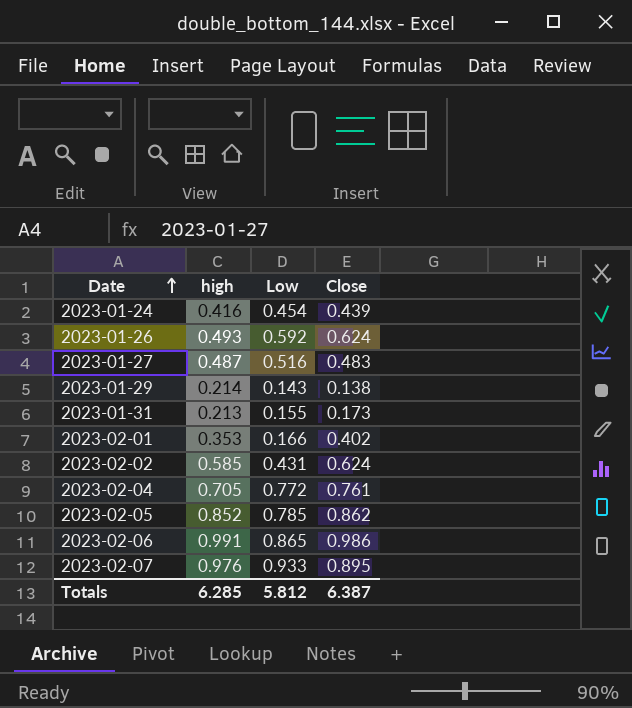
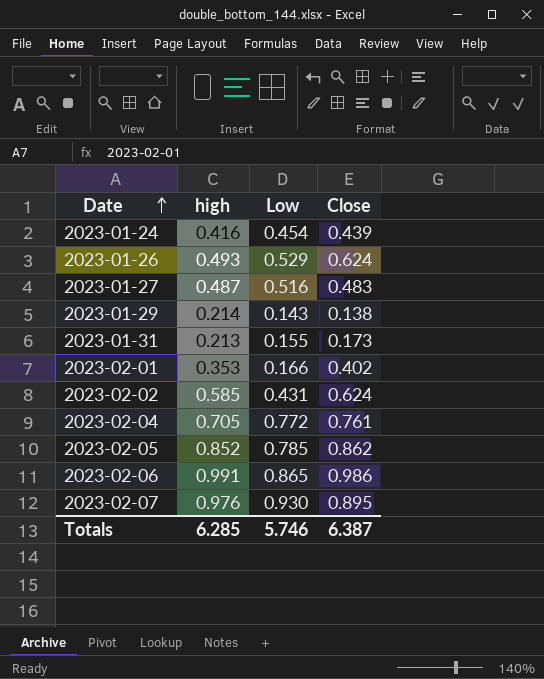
2023-01-26 | Low: 0.592 -> 0.529
2023-02-07 | Low: 0.933 -> 0.930
Totals | Low: 5.812 -> 5.746

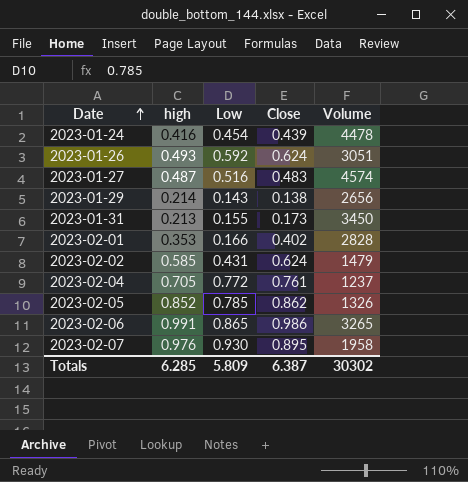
column Volume | position: none -> 5
2023-01-26 | Low: 0.529 -> 0.592
Totals | Low: 5.746 -> 5.809

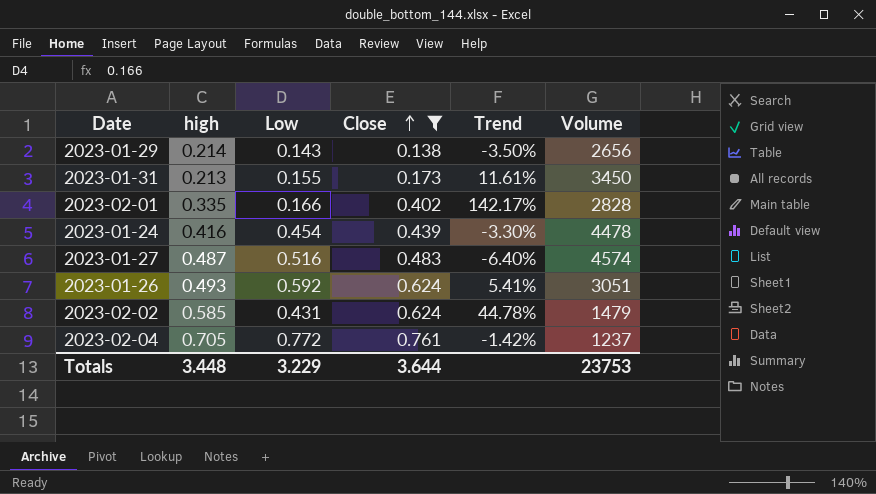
filter: none -> Close <= 0.761
row order: Date ascending -> Close ascending
column Trend | formula: none -> ([Close] - [Low]) / [Low]
2023-02-01 | high: 0.353 -> 0.335
Totals | high: 6.285 -> 3.448
Totals | Low: 5.809 -> 3.229
Totals | Close: 6.387 -> 3.644
Totals | Volume: 30302 -> 23753

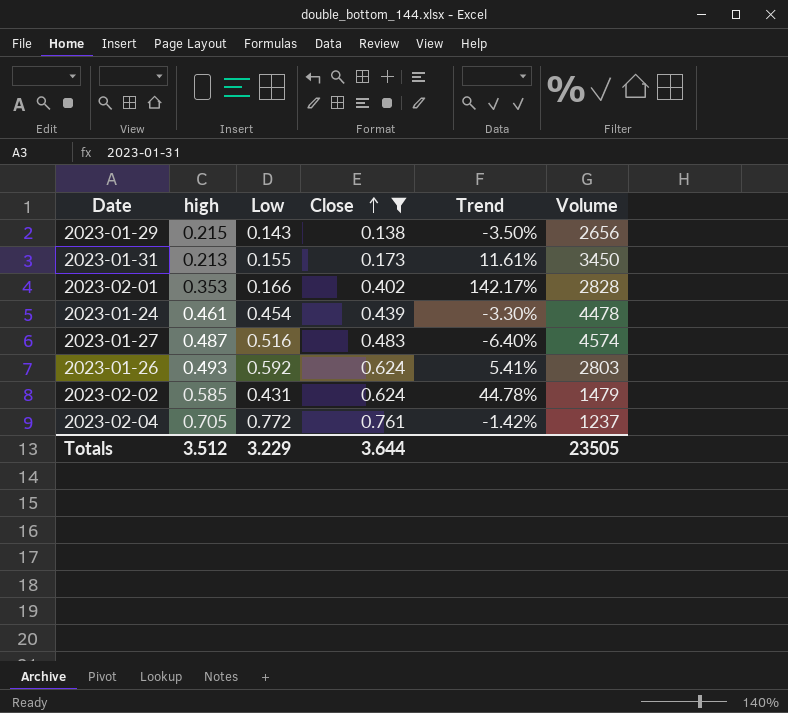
2023-01-29 | high: 0.214 -> 0.215
2023-02-01 | high: 0.335 -> 0.353
2023-01-24 | high: 0.416 -> 0.461
2023-01-26 | Volume: 3051 -> 2803
Totals | high: 3.448 -> 3.512
Totals | Volume: 23753 -> 23505

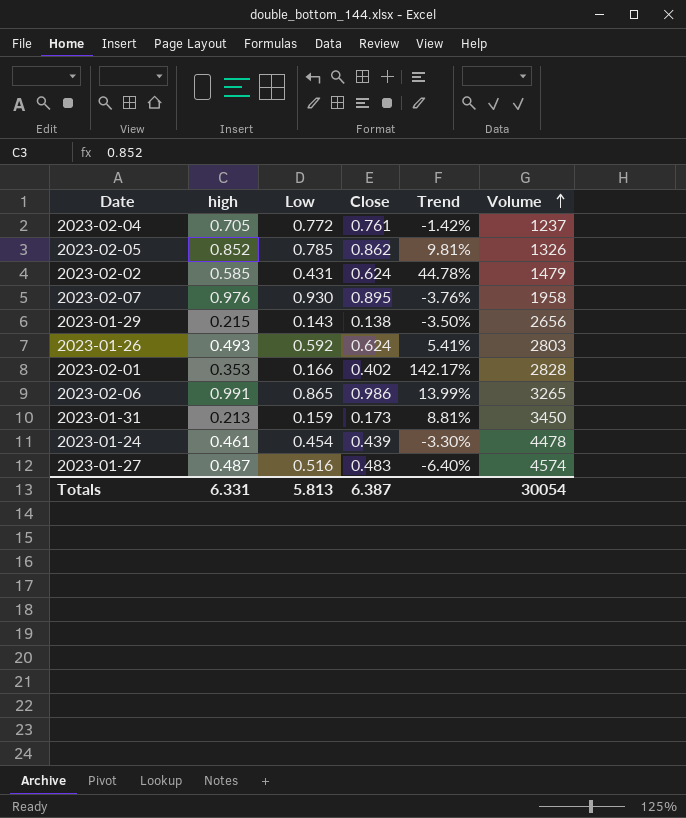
filter: Close <= 0.761 -> none
row order: Close ascending -> Volume ascending
2023-01-31 | Low: 0.155 -> 0.159
2023-01-31 | Trend: 11.61% -> 8.81%
Totals | high: 3.512 -> 6.331
Totals | Low: 3.229 -> 5.813
Totals | Close: 3.644 -> 6.387
Totals | Volume: 23505 -> 30054

